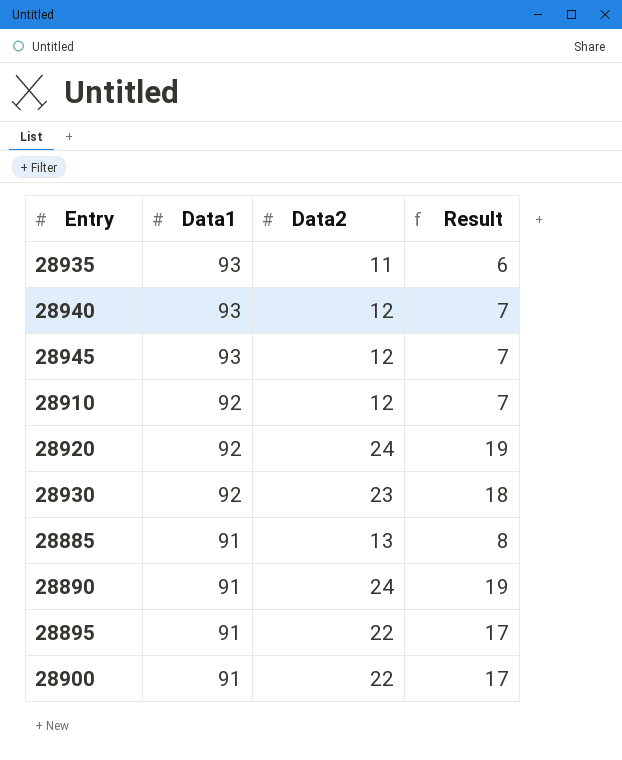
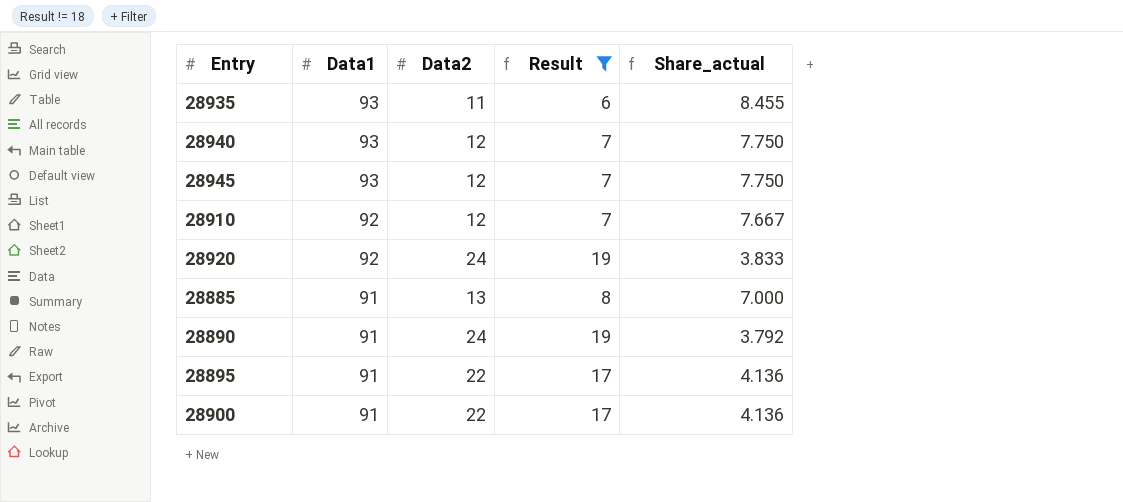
filter: none -> Result != 18
column Share_actual | formula: none -> [Data1] / [Data2]

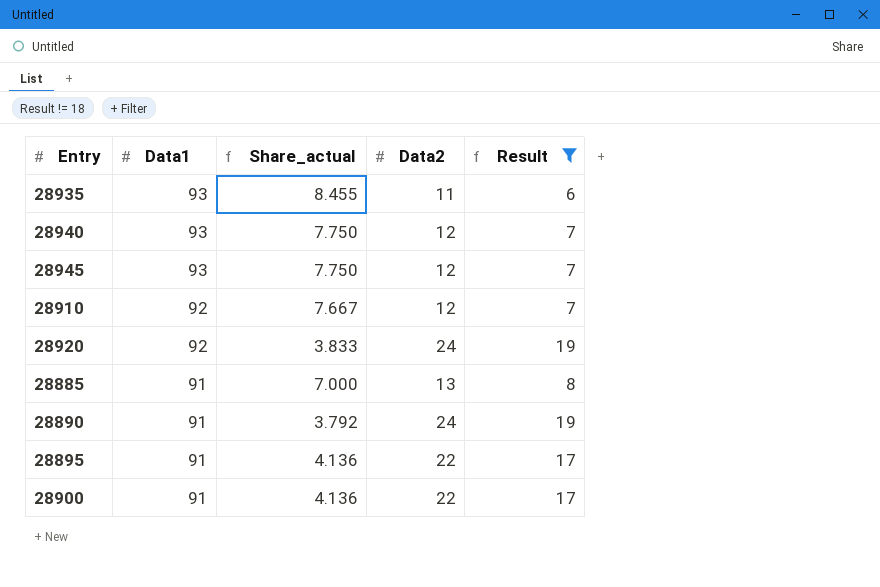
column Share_actual | position: 5 -> 3

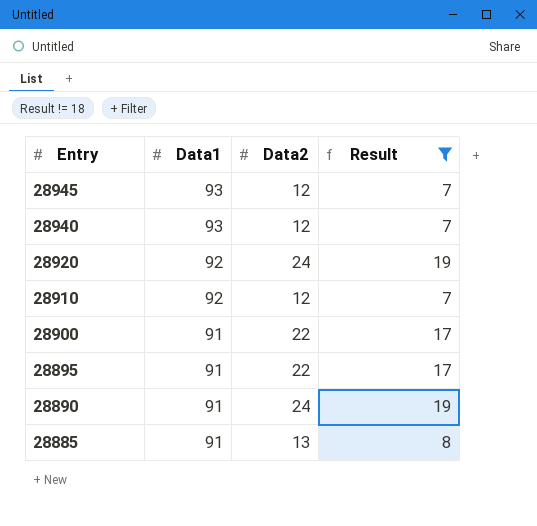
row order: Data1 descending -> Entry descending
column Share_actual | formula: [Data1] / [Data2] -> none
row 28935: 93 | 8.455 | 11 | 6 -> none

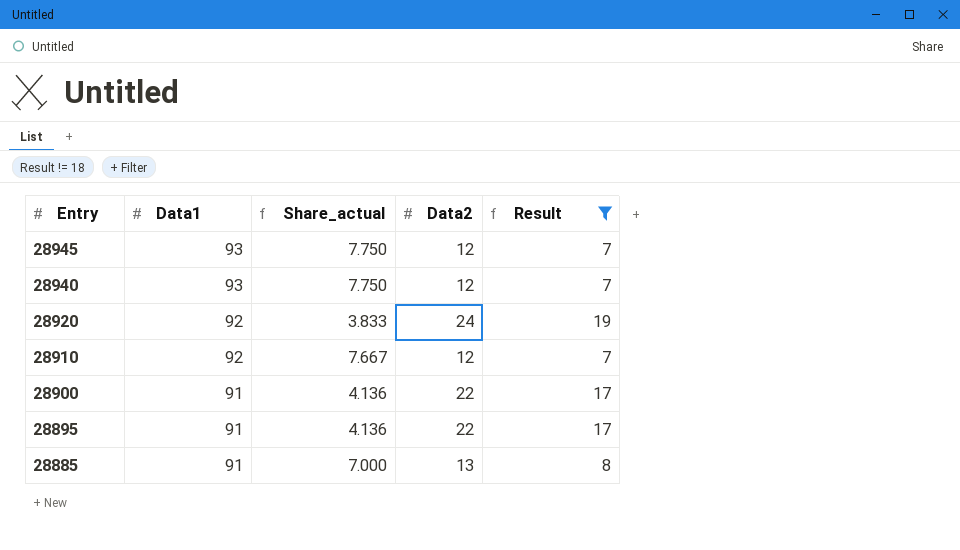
column Share_actual | formula: none -> [Data1] / [Data2]
row 28890: 91 | 24 | 19 -> none

